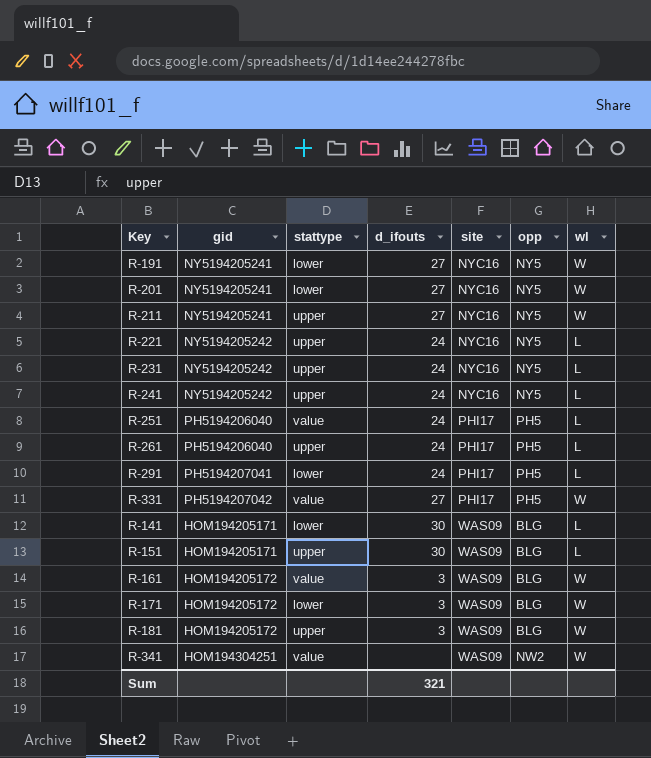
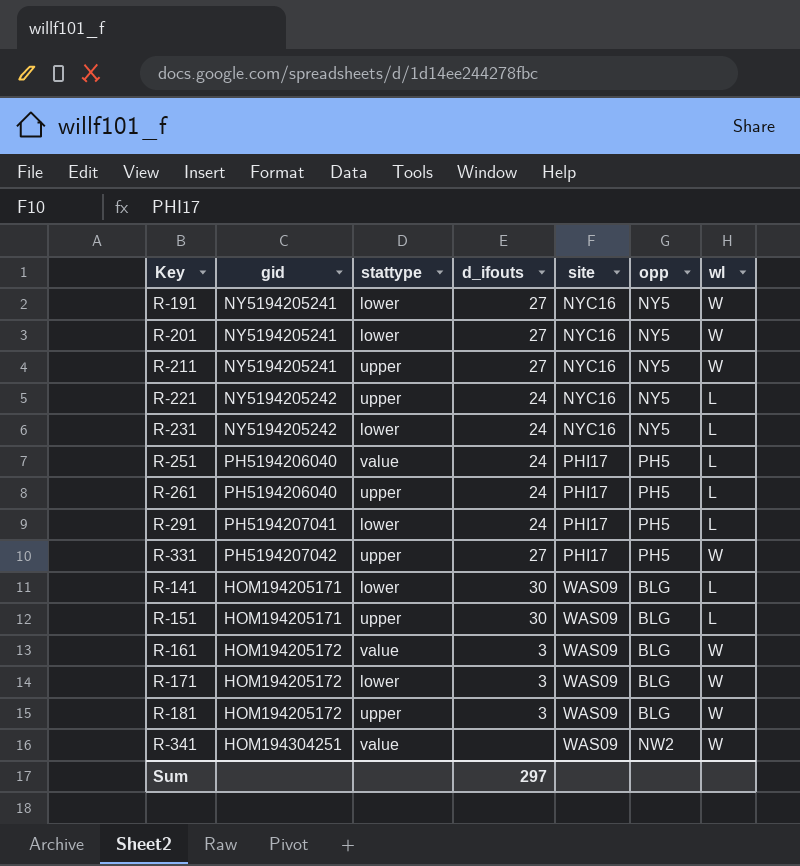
row R-241: NY5194205242 | upper | 24 | NYC16 | NY5 | L -> none
R-231 | stattype: upper -> lower
R-331 | stattype: value -> upper
Sum | d_ifouts: 321 -> 297

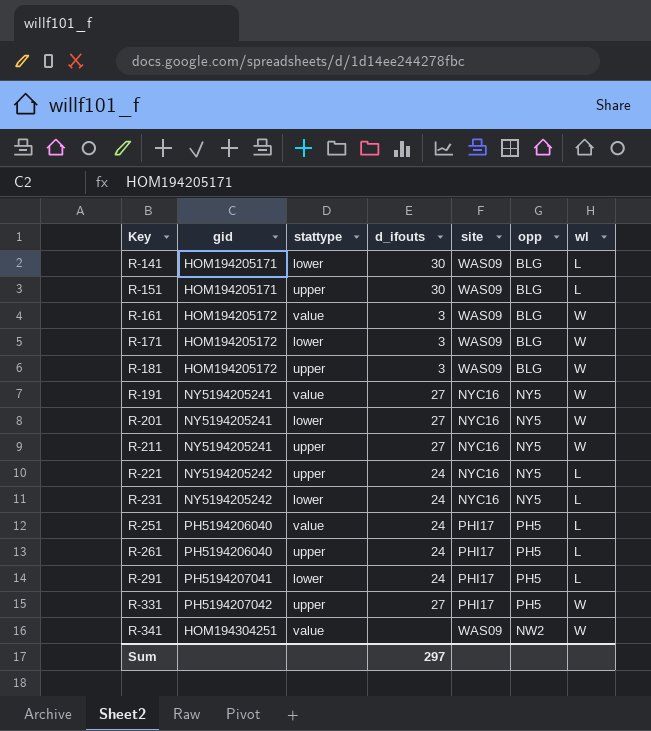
row order: site ascending -> Key ascending
R-191 | stattype: lower -> value

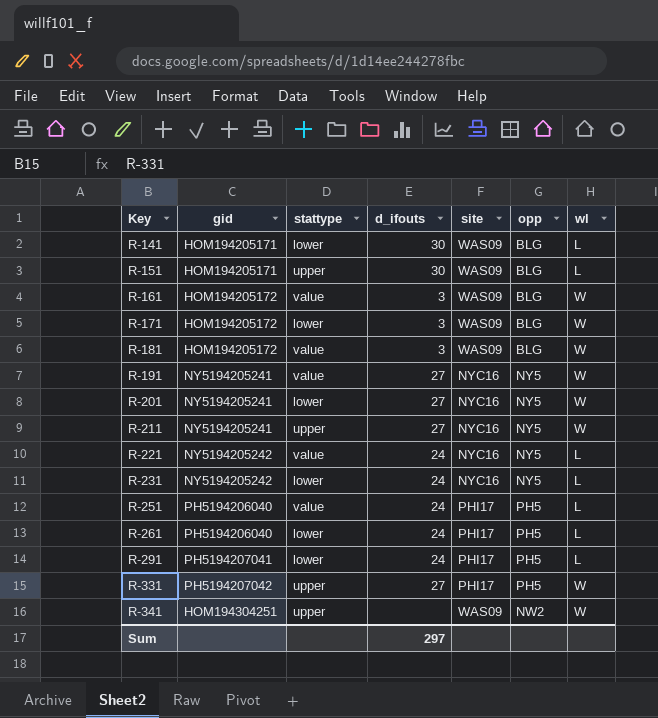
R-181 | stattype: upper -> value
R-221 | stattype: upper -> value
R-261 | stattype: upper -> lower
R-341 | stattype: value -> upper

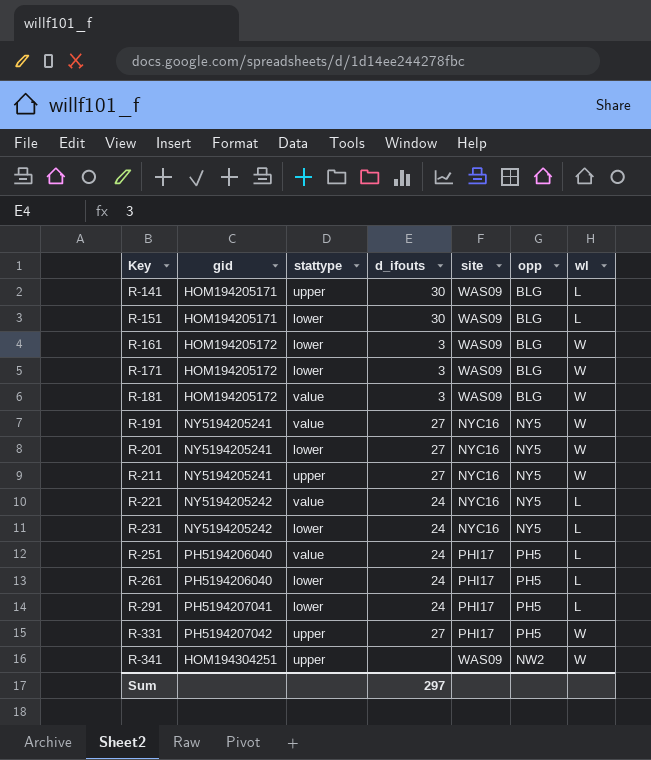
R-141 | stattype: lower -> upper
R-151 | stattype: upper -> lower
R-161 | stattype: value -> lower

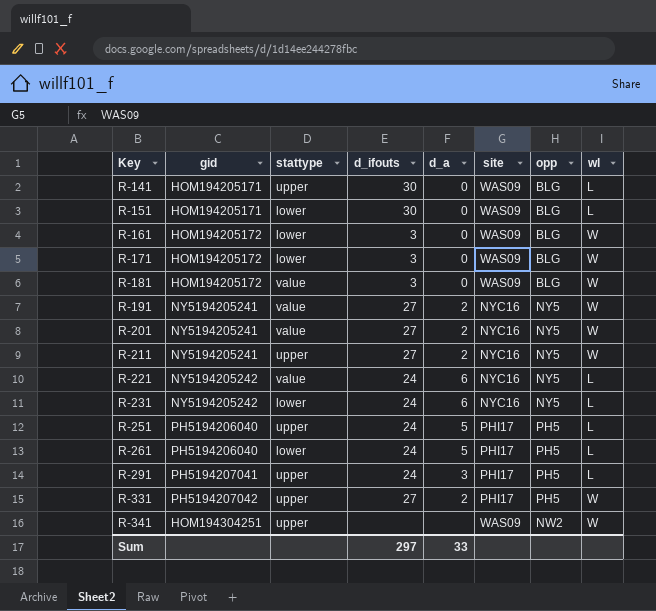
column d_a | position: none -> 5
R-201 | stattype: lower -> value
R-251 | stattype: value -> upper
R-291 | stattype: lower -> upper

